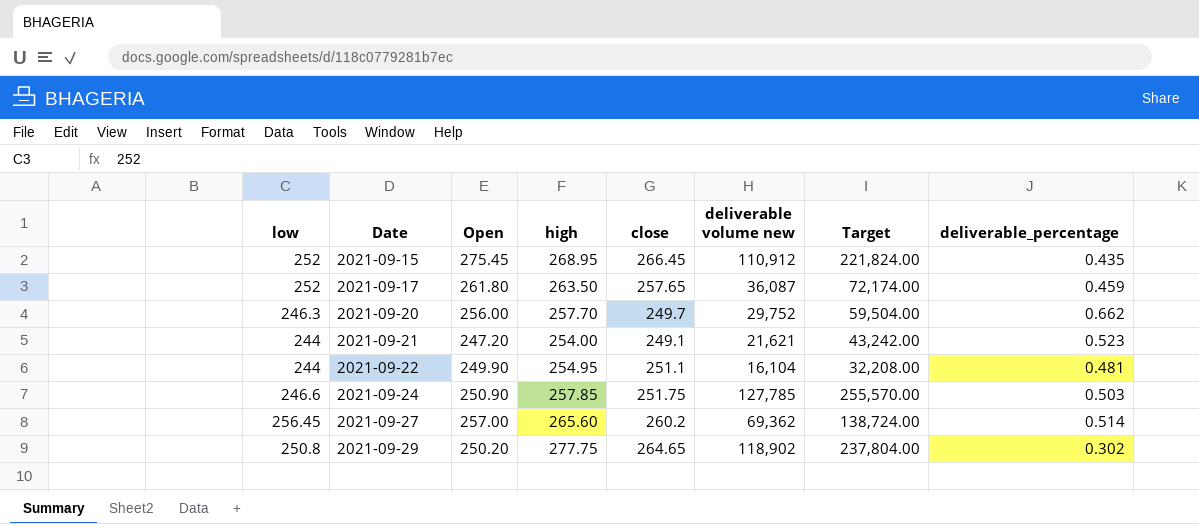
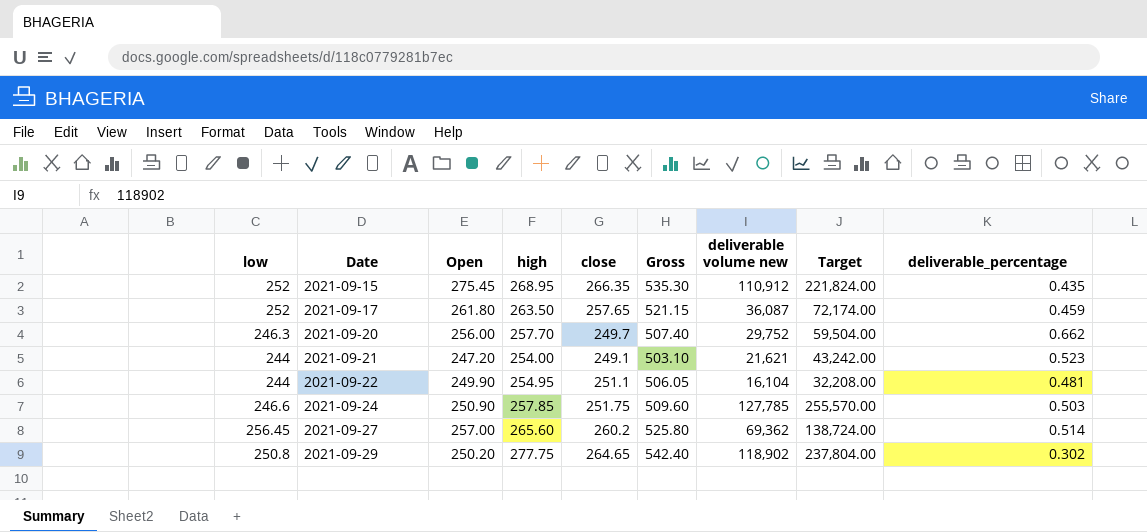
column Gross | formula: none -> [high] + [close]
2021-09-15 | close: 266.45 -> 266.35

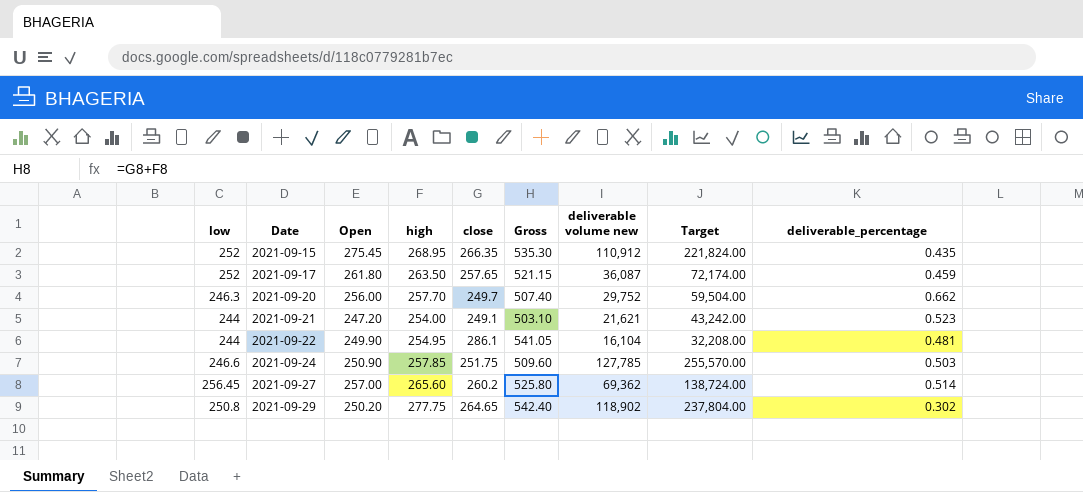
2021-09-22 | close: 251.1 -> 286.1
2021-09-22 | Gross: 506.05 -> 541.05

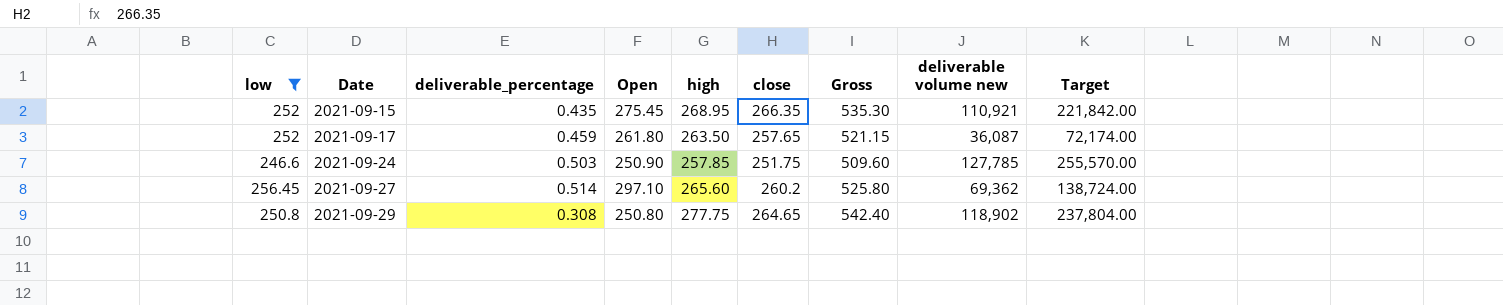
filter: none -> low >= 246.6
column deliverable_percentage | position: 9 -> 3
2021-09-15 | deliverable volume new: 110,912 -> 110,921
2021-09-15 | Target: 221,824.00 -> 221,842.00
2021-09-27 | Open: 257.00 -> 297.10
2021-09-29 | deliverable_percentage: 0.302 -> 0.308
2021-09-29 | Open: 250.20 -> 250.80

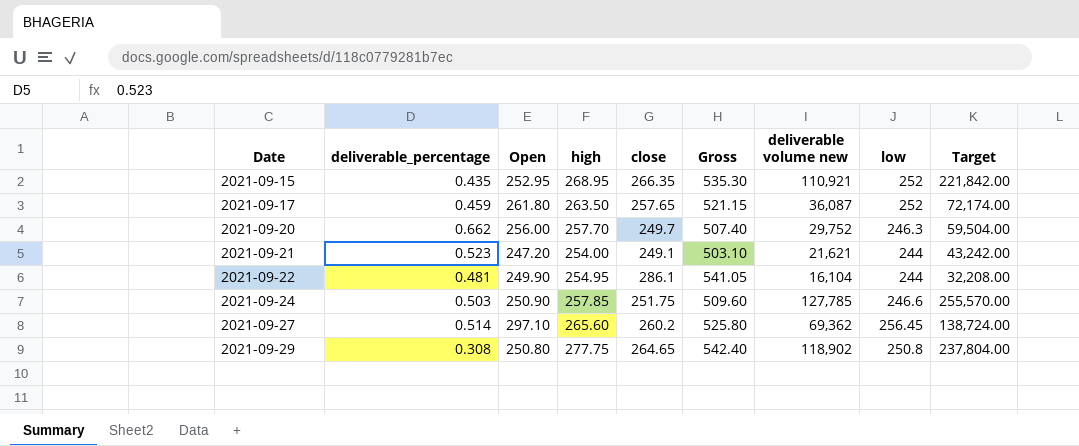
filter: low >= 246.6 -> none
column low | position: 1 -> 8
2021-09-15 | Open: 275.45 -> 252.95

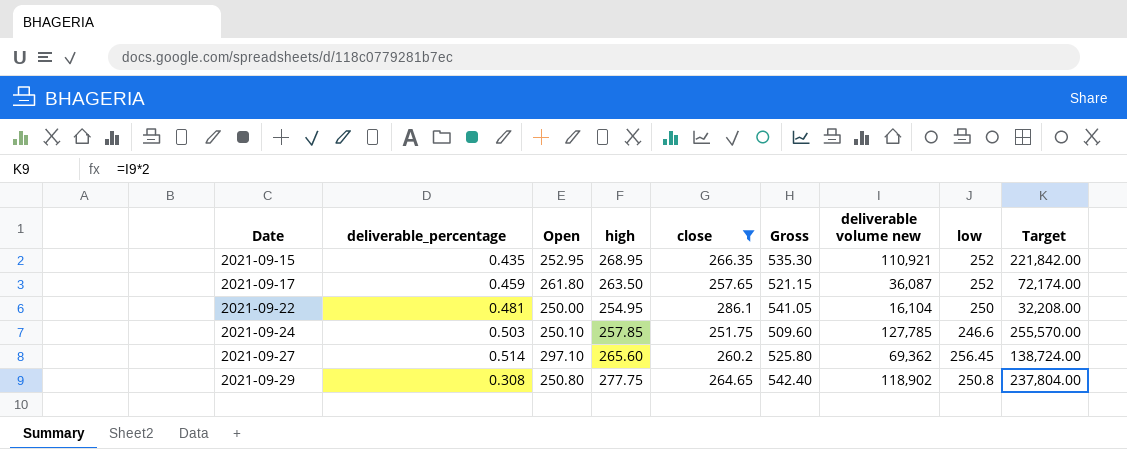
filter: none -> close >= 251.75
2021-09-22 | Open: 249.90 -> 250.00
2021-09-22 | low: 244 -> 250
2021-09-24 | Open: 250.90 -> 250.10

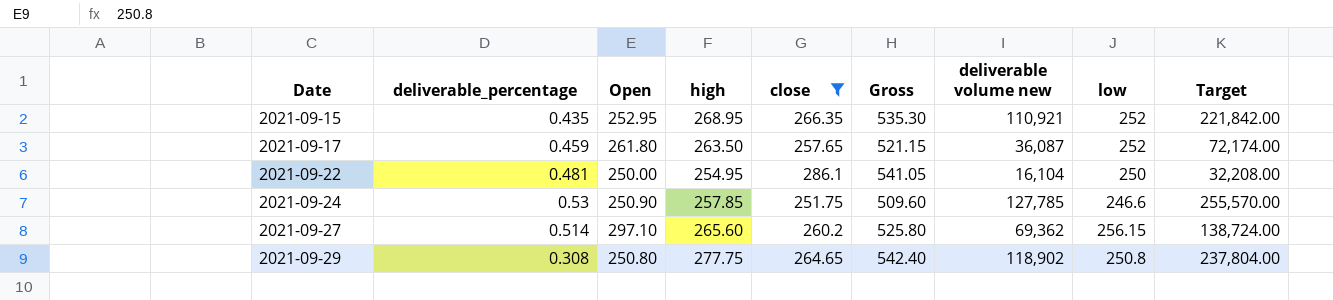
2021-09-24 | deliverable_percentage: 0.503 -> 0.53
2021-09-24 | Open: 250.10 -> 250.90
2021-09-27 | low: 256.45 -> 256.15

